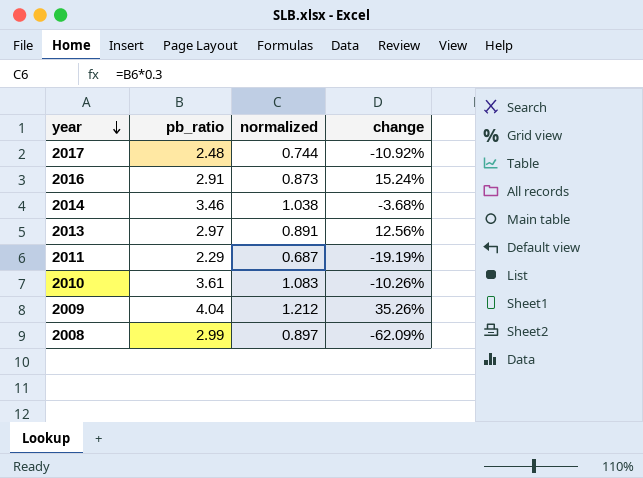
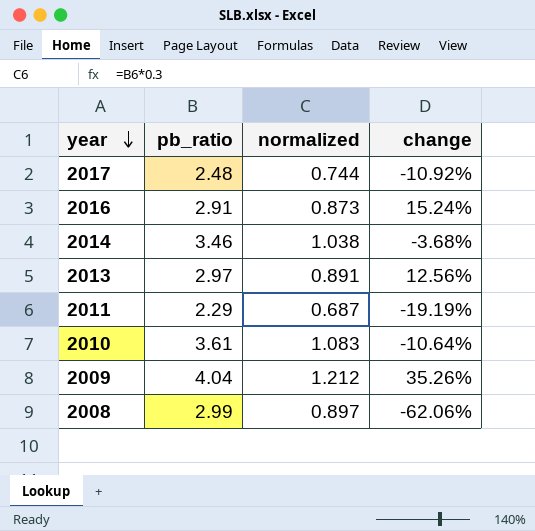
2010 | change: -10.26% -> -10.64%
2008 | change: -62.09% -> -62.06%

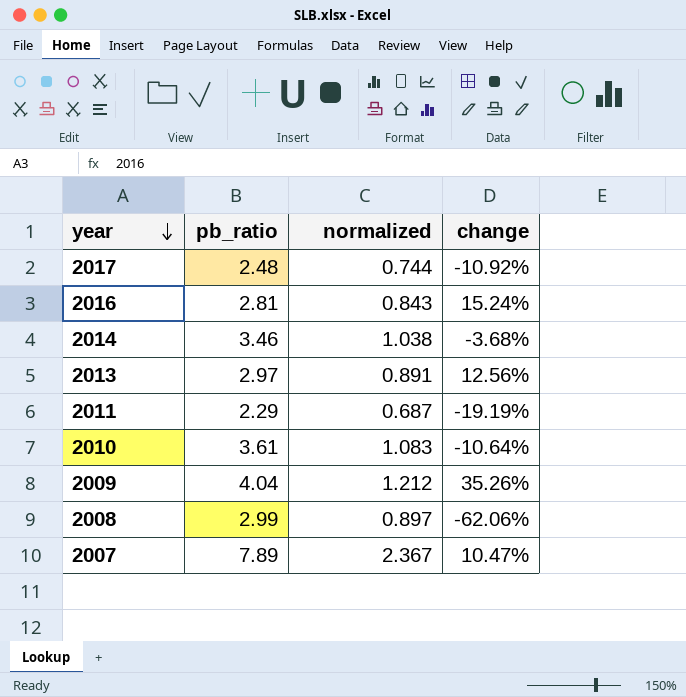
2016 | pb_ratio: 2.91 -> 2.81
2016 | normalized: 0.873 -> 0.843
row 2007: none -> 7.89 | 2.367 | 10.47%

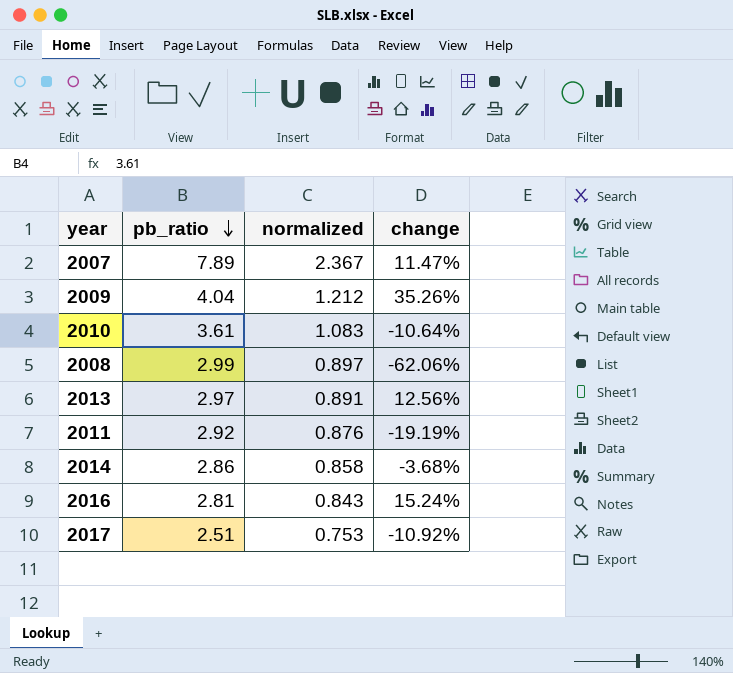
row order: year descending -> pb_ratio descending
2007 | change: 10.47% -> 11.47%
2011 | pb_ratio: 2.29 -> 2.92
2011 | normalized: 0.687 -> 0.876
2014 | pb_ratio: 3.46 -> 2.86
2014 | normalized: 1.038 -> 0.858
2017 | pb_ratio: 2.48 -> 2.51
2017 | normalized: 0.744 -> 0.753

